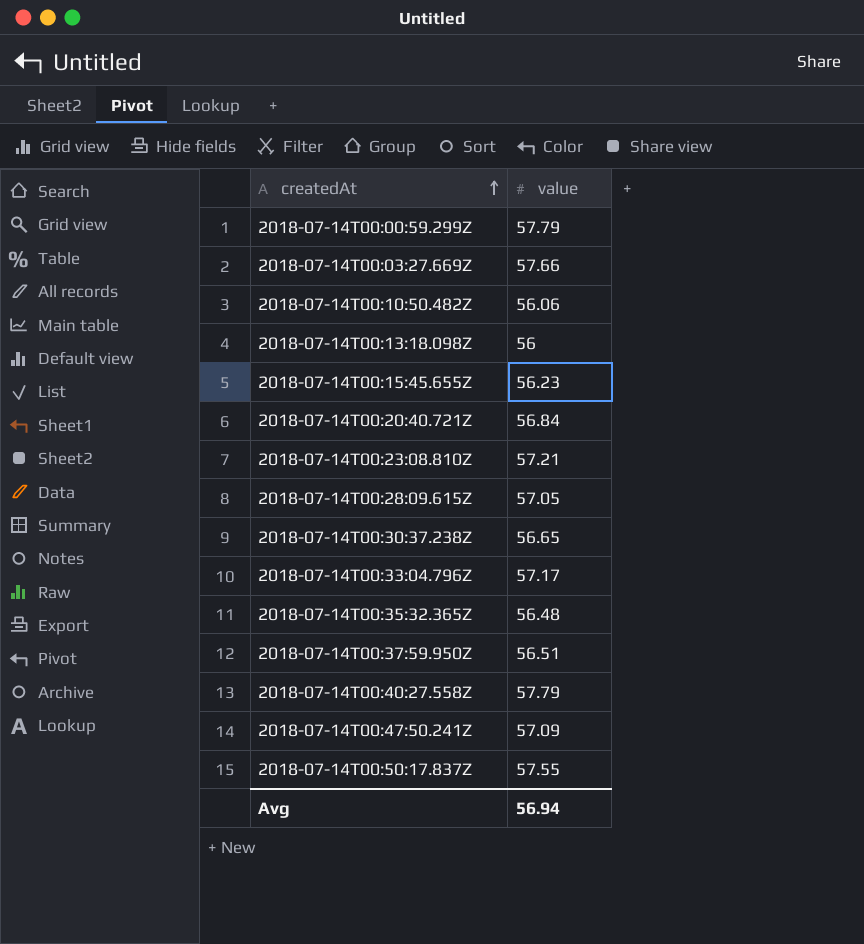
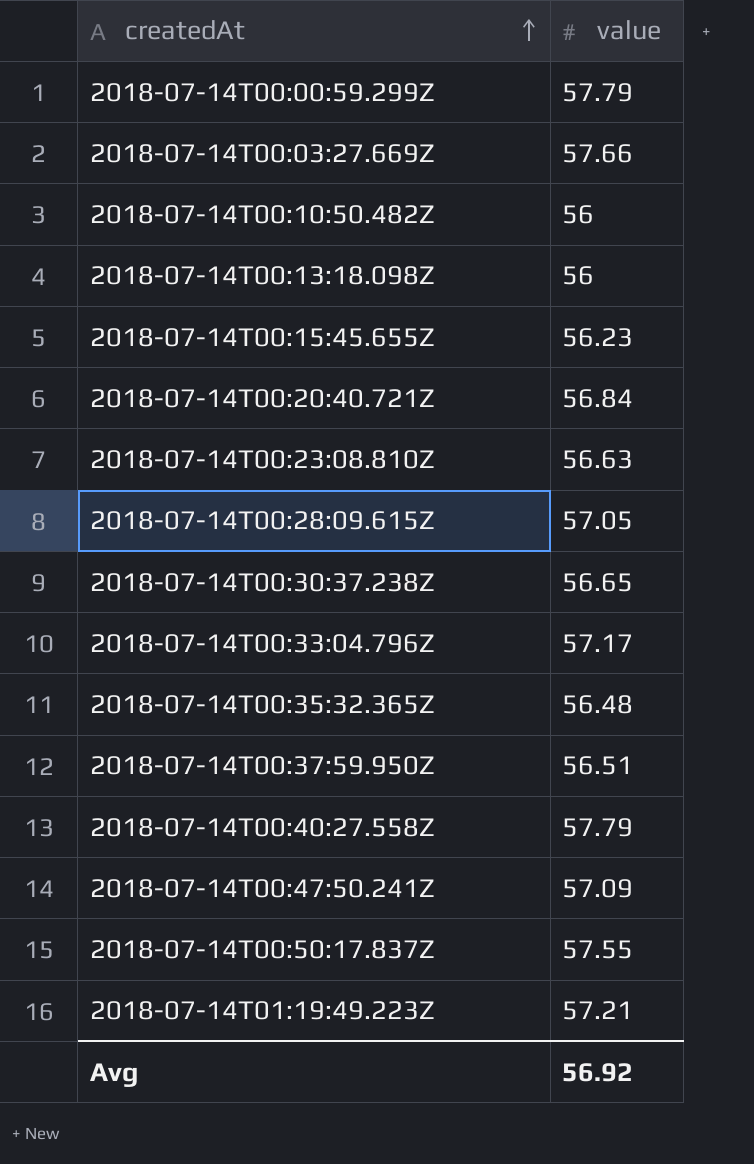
2018-07-14T00:10:50.482Z | value: 56.06 -> 56
2018-07-14T00:23:08.810Z | value: 57.21 -> 56.63
row 2018-07-14T01:19:49.223Z: none -> 57.21
Avg | value: 56.94 -> 56.92

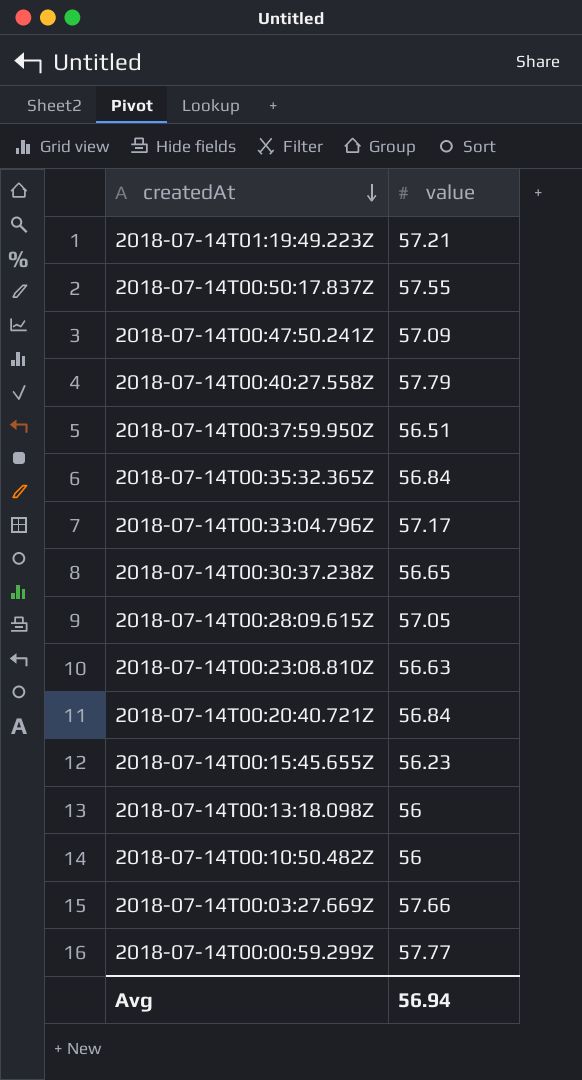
row order: createdAt ascending -> createdAt descending
2018-07-14T00:35:32.365Z | value: 56.48 -> 56.84
2018-07-14T00:00:59.299Z | value: 57.79 -> 57.77
Avg | value: 56.92 -> 56.94

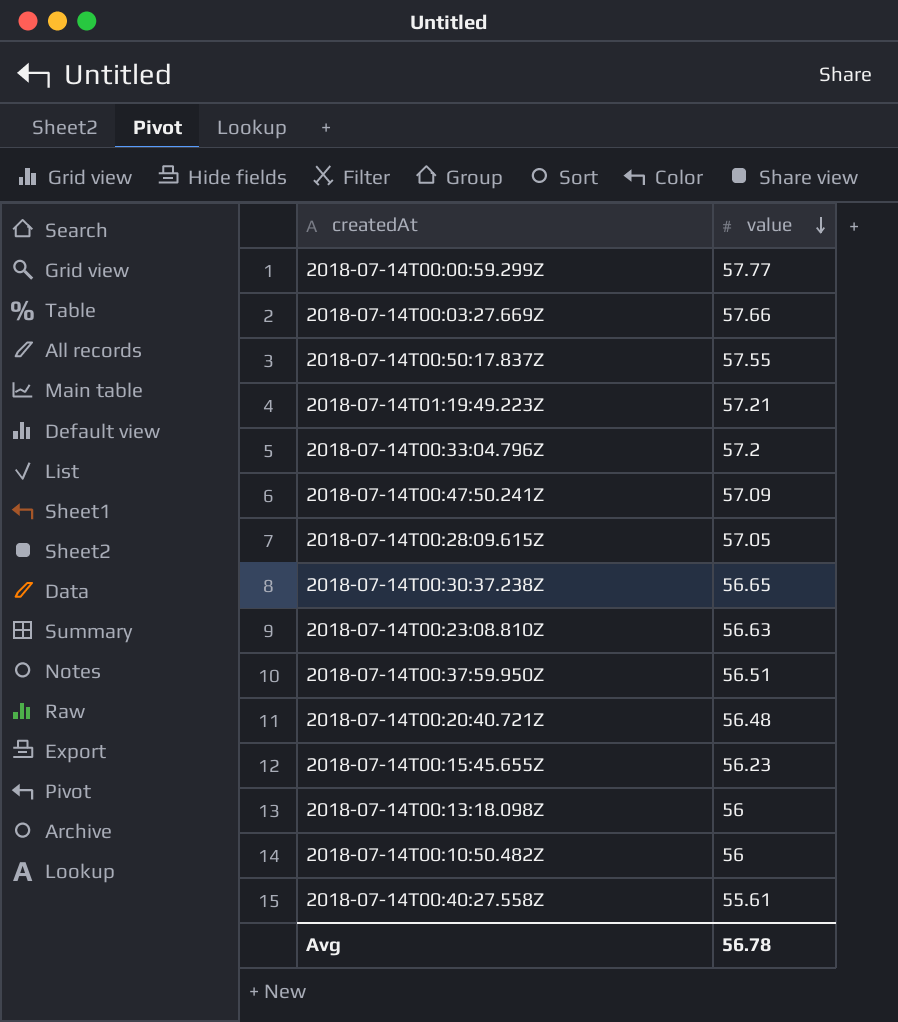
row order: createdAt descending -> value descending
row 2018-07-14T00:35:32.365Z: 56.84 -> none
2018-07-14T00:33:04.796Z | value: 57.17 -> 57.2
2018-07-14T00:20:40.721Z | value: 56.84 -> 56.48
2018-07-14T00:40:27.558Z | value: 57.79 -> 55.61
Avg | value: 56.94 -> 56.78

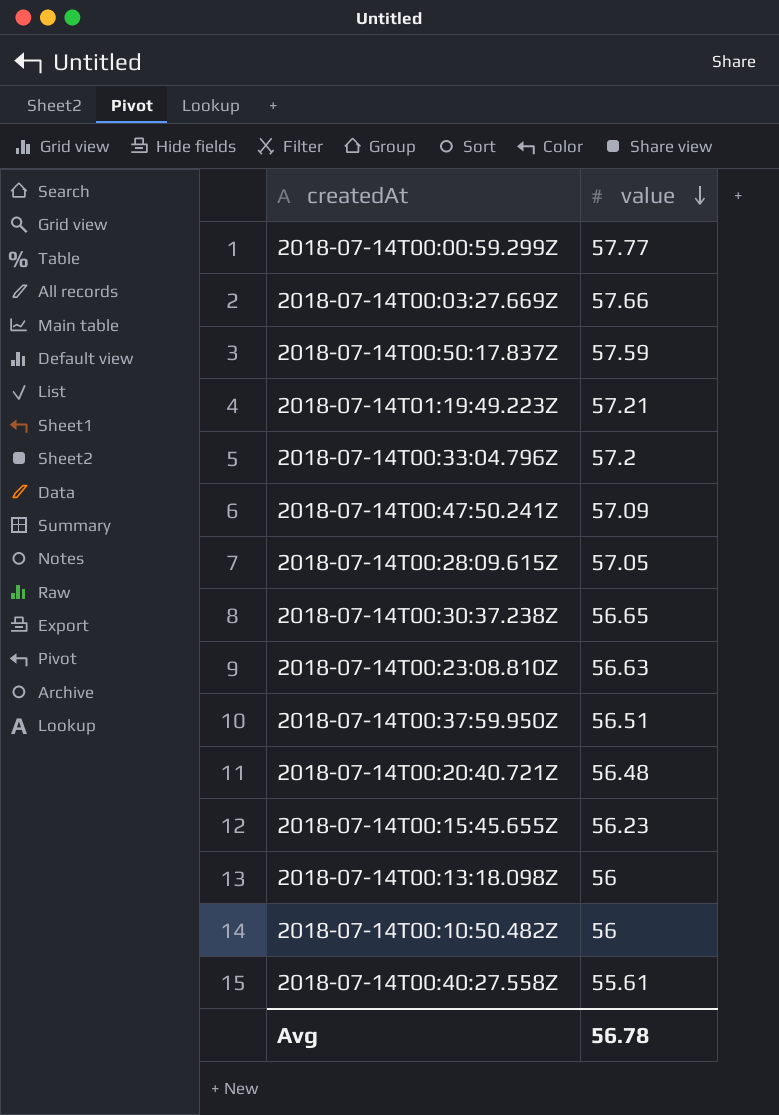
2018-07-14T00:50:17.837Z | value: 57.55 -> 57.59

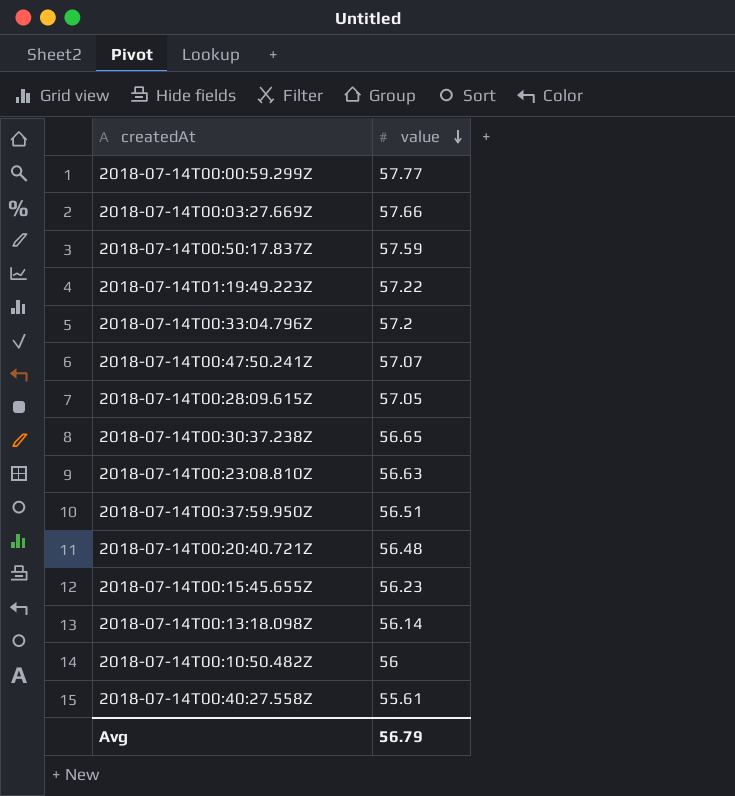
2018-07-14T01:19:49.223Z | value: 57.21 -> 57.22
2018-07-14T00:47:50.241Z | value: 57.09 -> 57.07
2018-07-14T00:13:18.098Z | value: 56 -> 56.14
Avg | value: 56.78 -> 56.79

